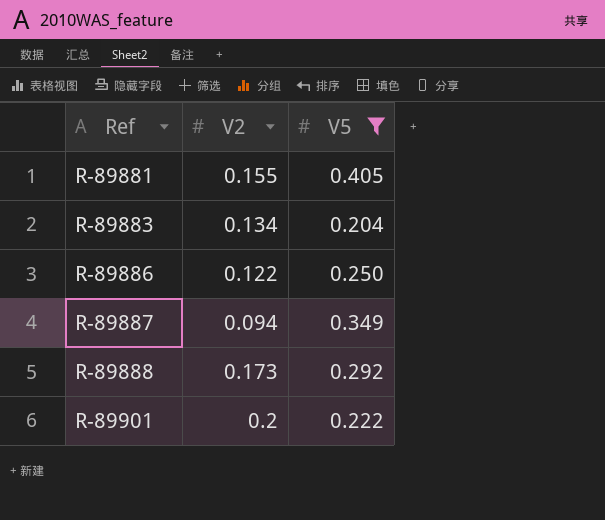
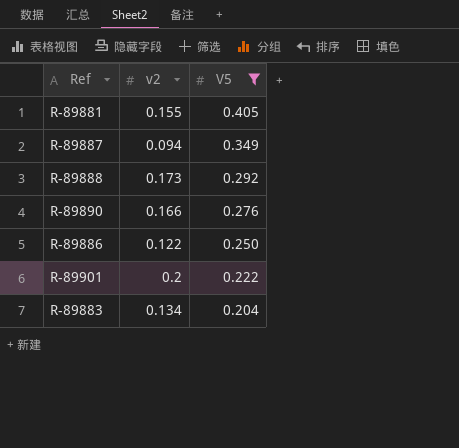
row order: Ref ascending -> V5 descending
column name: V2 -> v2
row R-89890: none -> 0.166 | 0.276

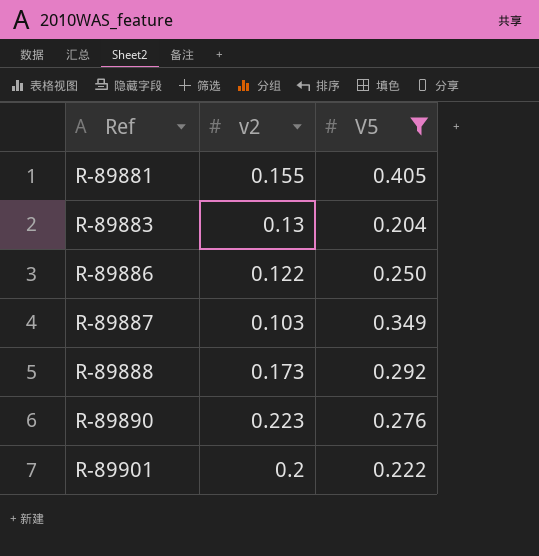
row order: V5 descending -> Ref ascending
R-89883 | v2: 0.134 -> 0.13
R-89887 | v2: 0.094 -> 0.103
R-89890 | v2: 0.166 -> 0.223

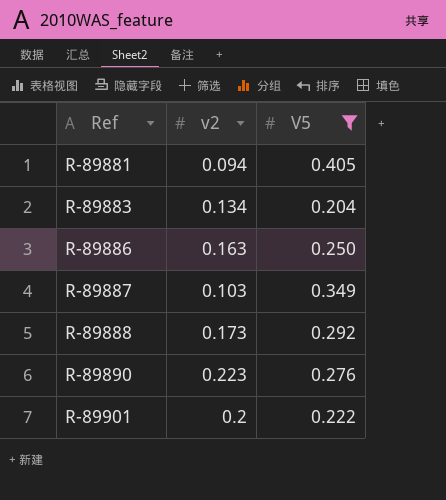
R-89881 | v2: 0.155 -> 0.094
R-89883 | v2: 0.13 -> 0.134
R-89886 | v2: 0.122 -> 0.163

